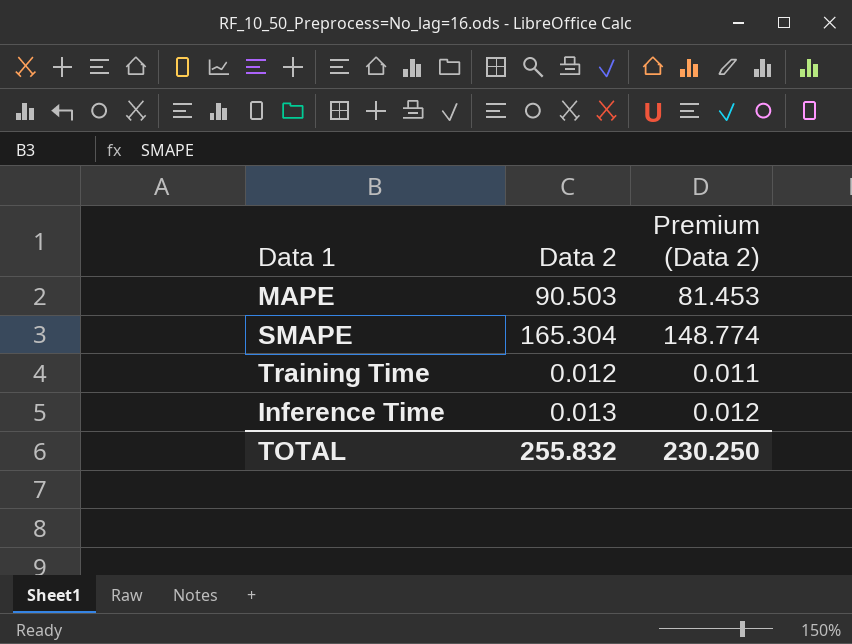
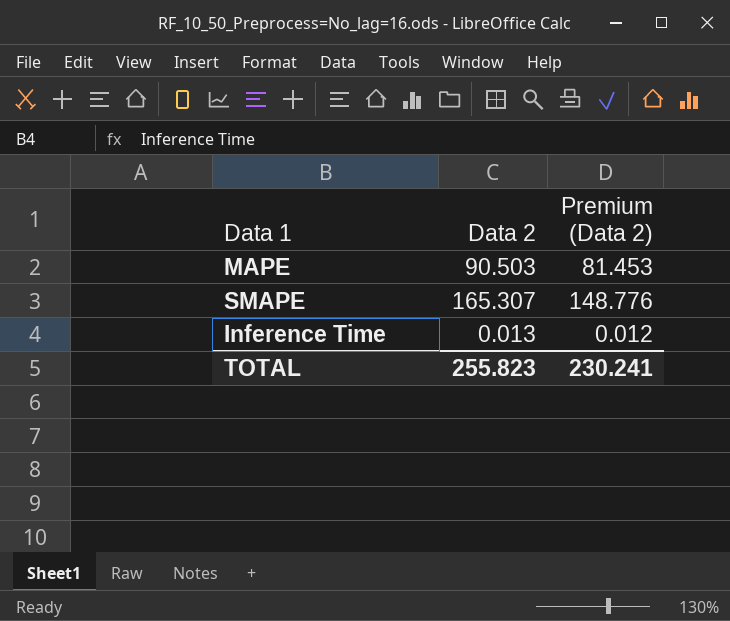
row Training Time: 0.012 | 0.011 -> none
SMAPE | Data 2: 165.304 -> 165.307
SMAPE | Premium (Data 2): 148.774 -> 148.776
TOTAL | Data 2: 255.832 -> 255.823
TOTAL | Premium (Data 2): 230.250 -> 230.241

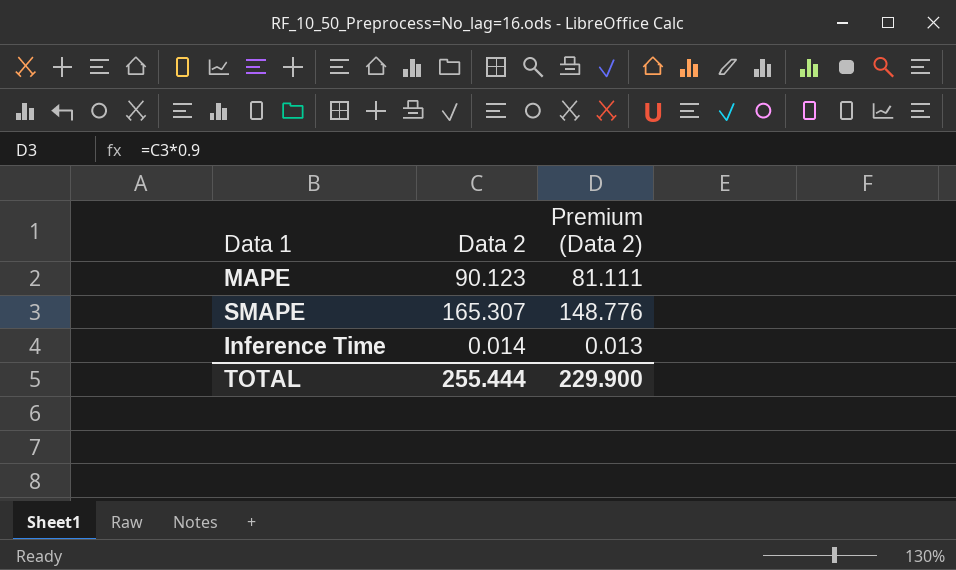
MAPE | Data 2: 90.503 -> 90.123
MAPE | Premium (Data 2): 81.453 -> 81.111
Inference Time | Data 2: 0.013 -> 0.014
Inference Time | Premium (Data 2): 0.012 -> 0.013
TOTAL | Data 2: 255.823 -> 255.444
TOTAL | Premium (Data 2): 230.241 -> 229.900

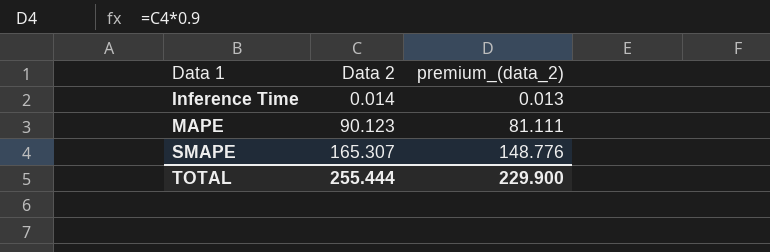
row order: none -> Data 1 ascending
column name: Premium (Data 2) -> premium_(data_2)

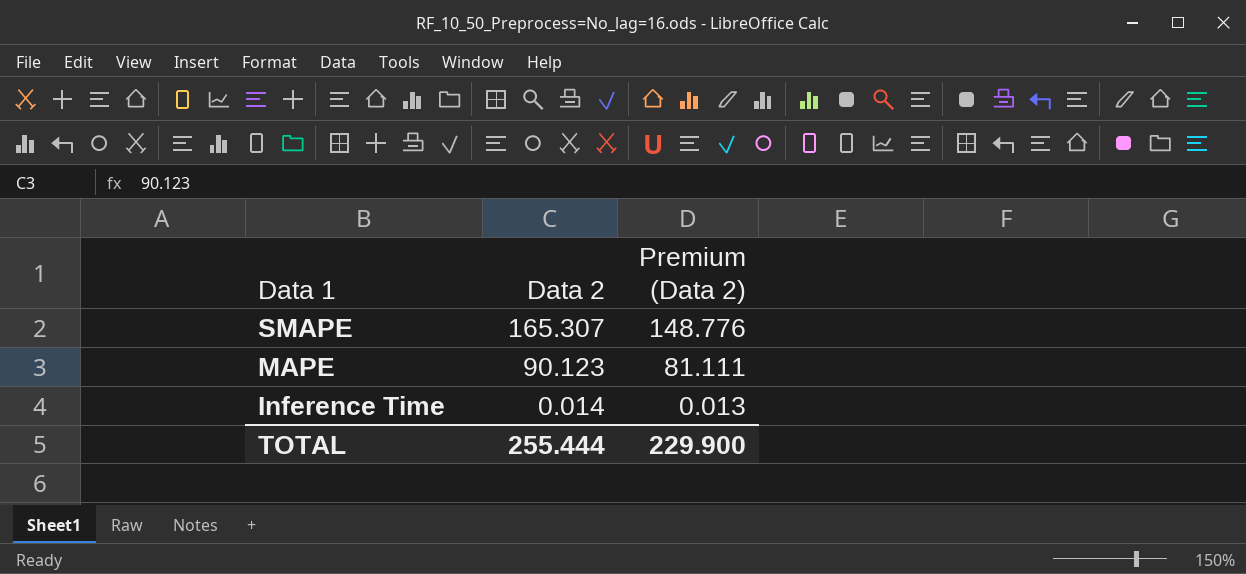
row order: Data 1 ascending -> Data 1 descending
column name: premium_(data_2) -> Premium (Data 2)

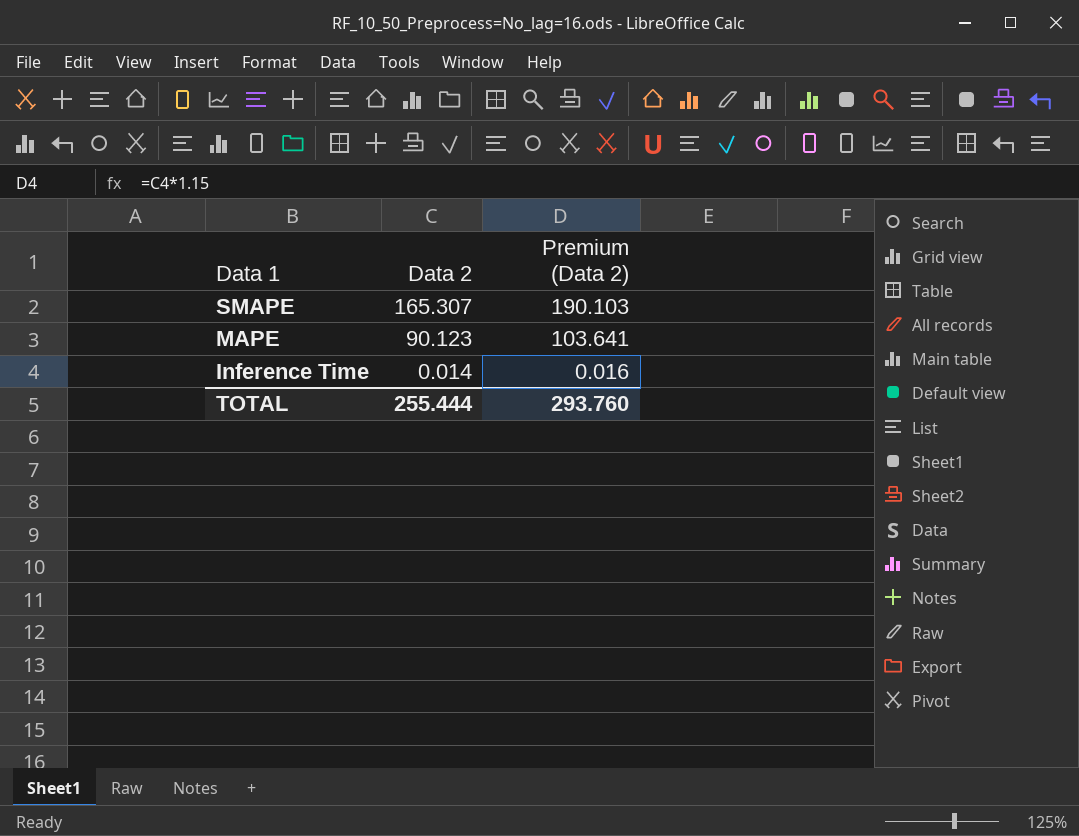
column Premium (Data 2) | formula: [Data 2] * 0.9 -> [Data 2] * 1.15
TOTAL | Premium (Data 2): 229.900 -> 293.760

